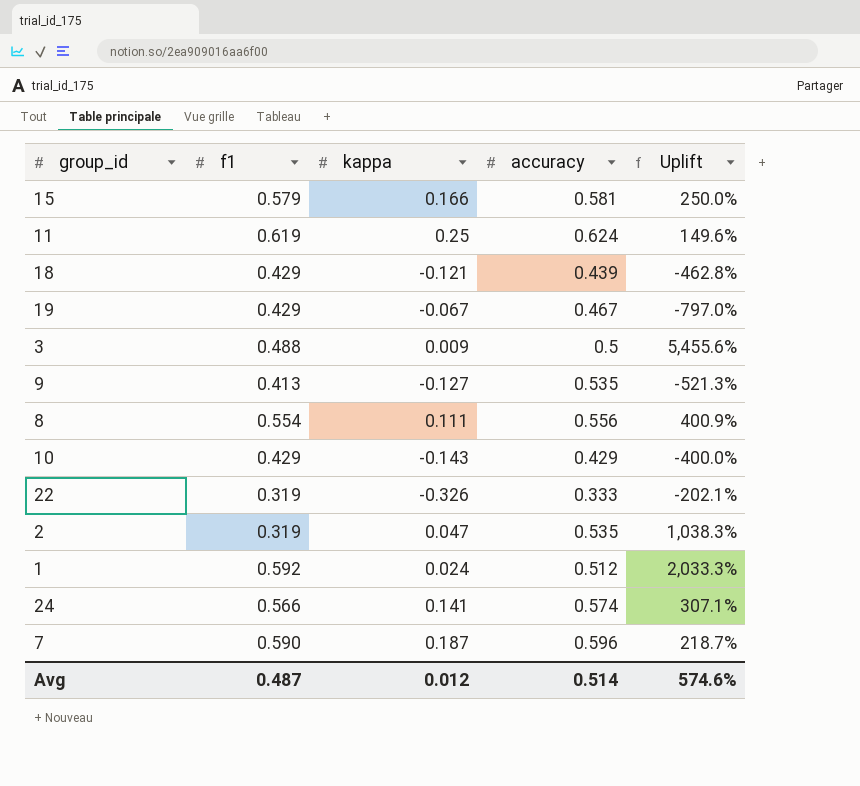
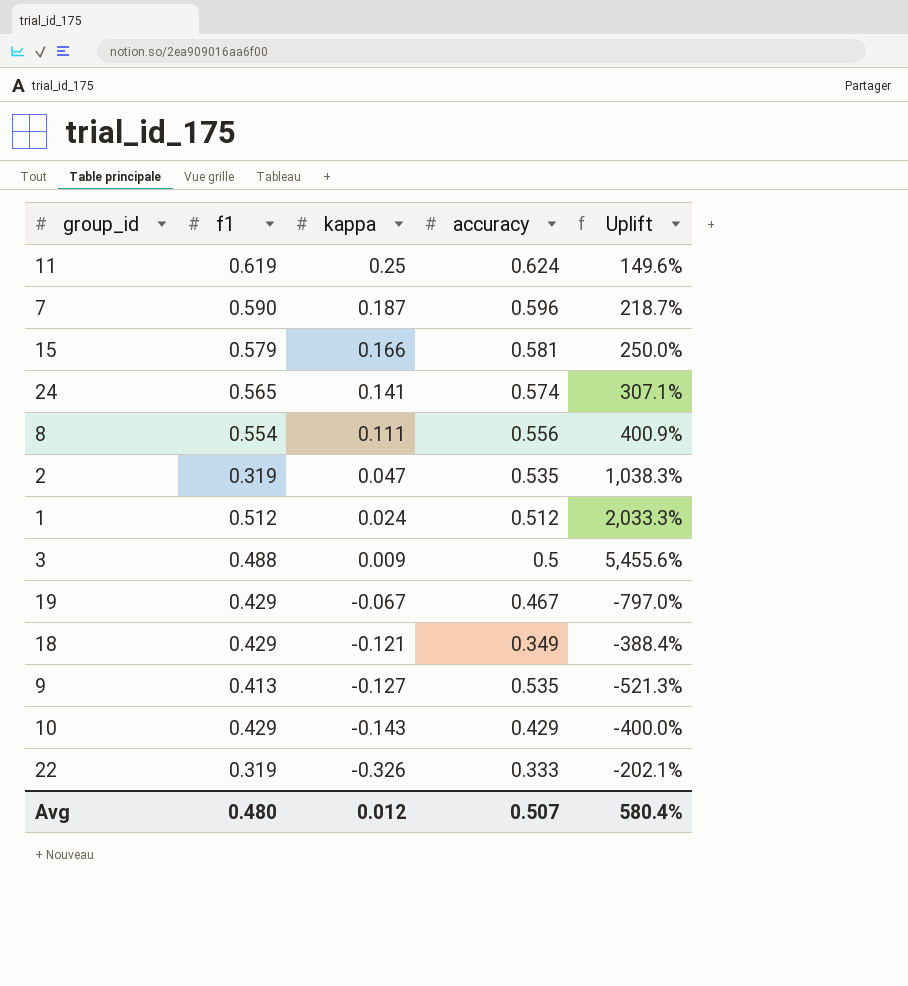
row order: none -> kappa descending
24 | f1: 0.566 -> 0.565
1 | f1: 0.592 -> 0.512
18 | accuracy: 0.439 -> 0.349
18 | Uplift: -462.8% -> -388.4%
Avg | f1: 0.487 -> 0.480
Avg | accuracy: 0.514 -> 0.507
Avg | Uplift: 574.6% -> 580.4%

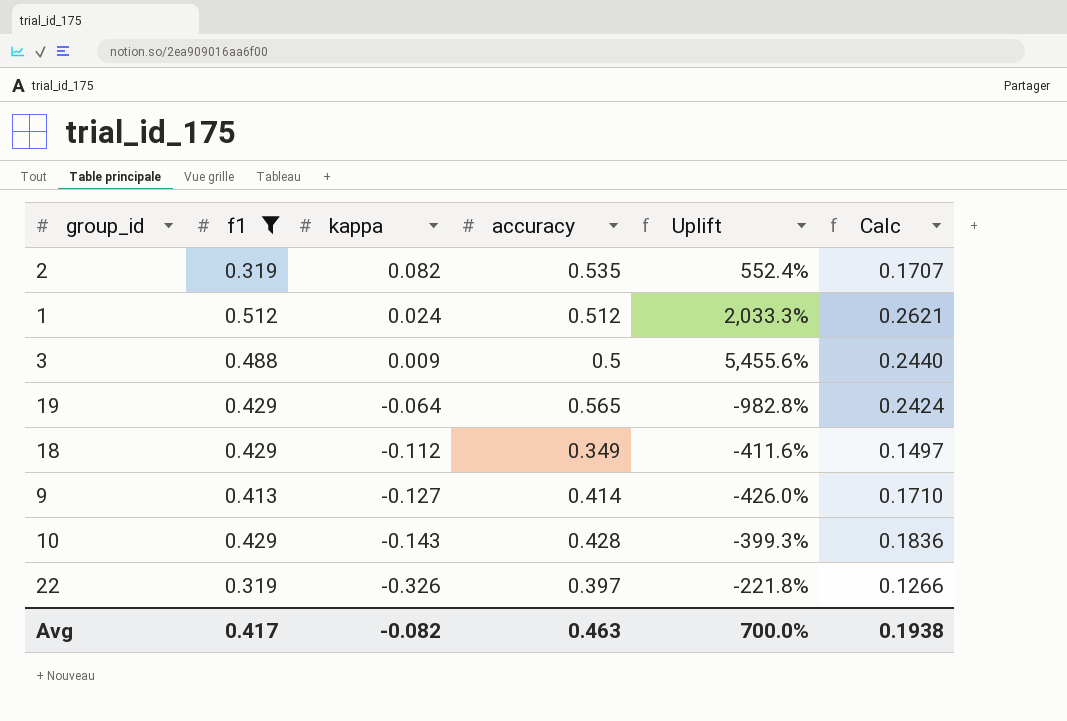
filter: none -> f1 <= 0.512
column Calc | formula: none -> [f1] * [accuracy]
2 | kappa: 0.047 -> 0.082
2 | Uplift: 1,038.3% -> 552.4%
19 | kappa: -0.067 -> -0.064
19 | accuracy: 0.467 -> 0.565
19 | Uplift: -797.0% -> -982.8%
18 | kappa: -0.121 -> -0.112
18 | Uplift: -388.4% -> -411.6%
9 | accuracy: 0.535 -> 0.414
9 | Uplift: -521.3% -> -426.0%
10 | accuracy: 0.429 -> 0.428
10 | Uplift: -400.0% -> -399.3%
22 | accuracy: 0.333 -> 0.397
22 | Uplift: -202.1% -> -221.8%
Avg | f1: 0.480 -> 0.417
Avg | kappa: 0.012 -> -0.082
Avg | accuracy: 0.507 -> 0.463
Avg | Uplift: 580.4% -> 700.0%

